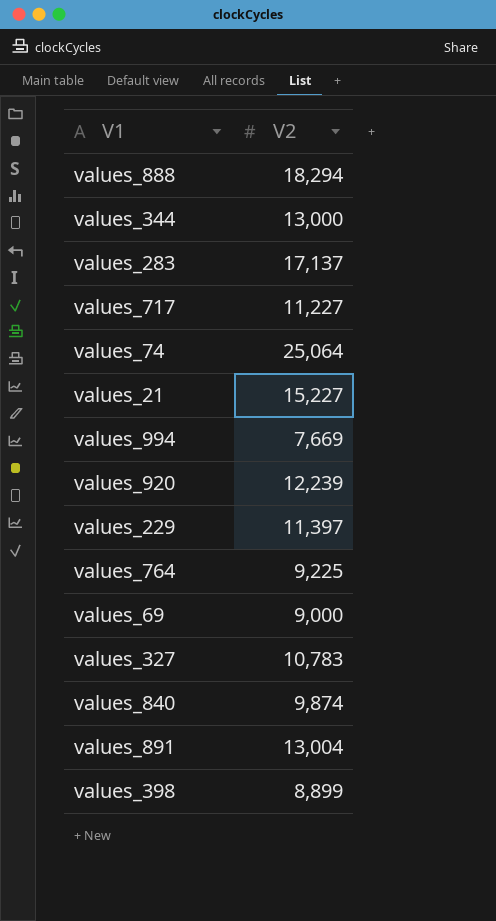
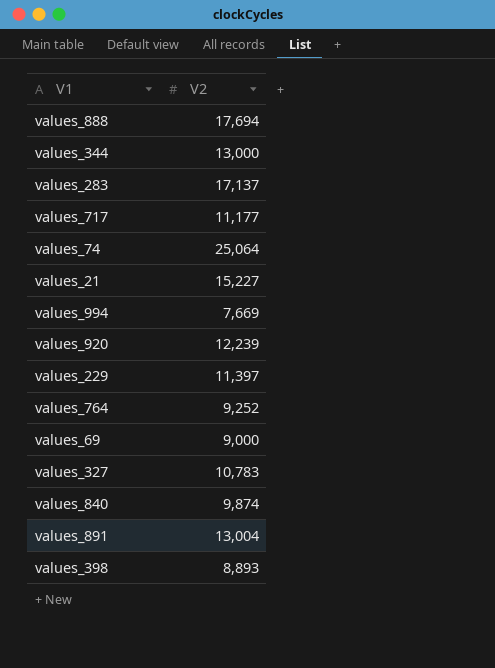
values_888 | V2: 18,294 -> 17,694
values_717 | V2: 11,227 -> 11,177
values_764 | V2: 9,225 -> 9,252
values_398 | V2: 8,899 -> 8,893

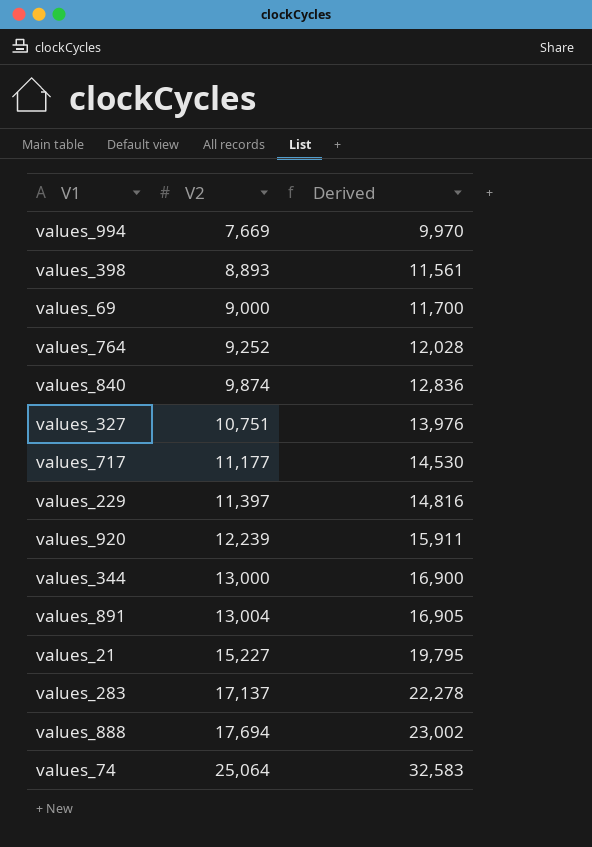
row order: none -> V2 ascending
column Derived | formula: none -> [V2] * 1.3
values_327 | V2: 10,783 -> 10,751

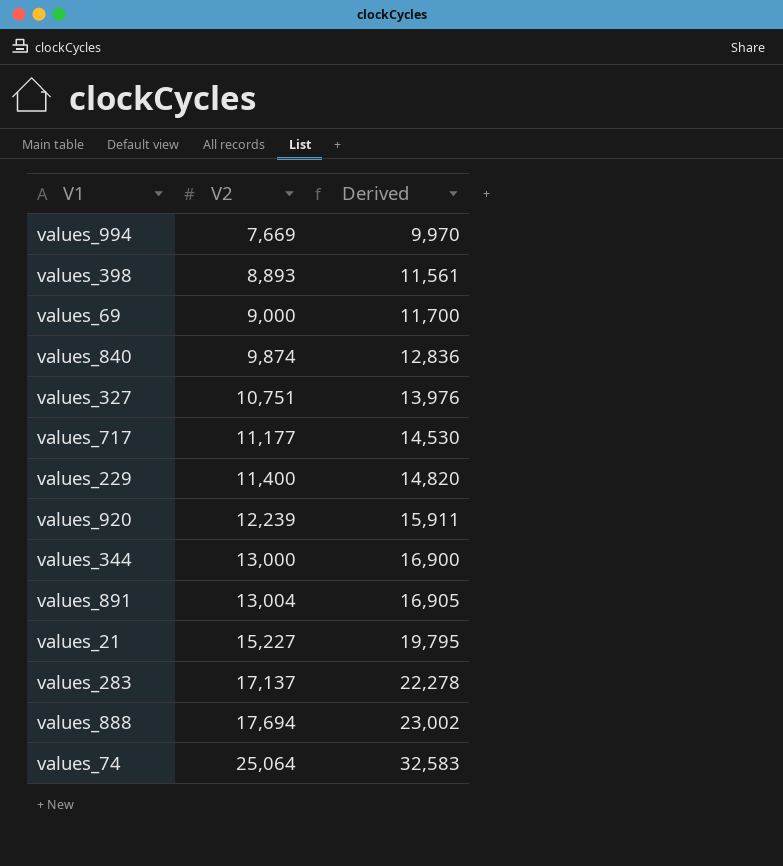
row values_764: 9,252 | 12,028 -> none
values_229 | V2: 11,397 -> 11,400
values_229 | Derived: 14,816 -> 14,820

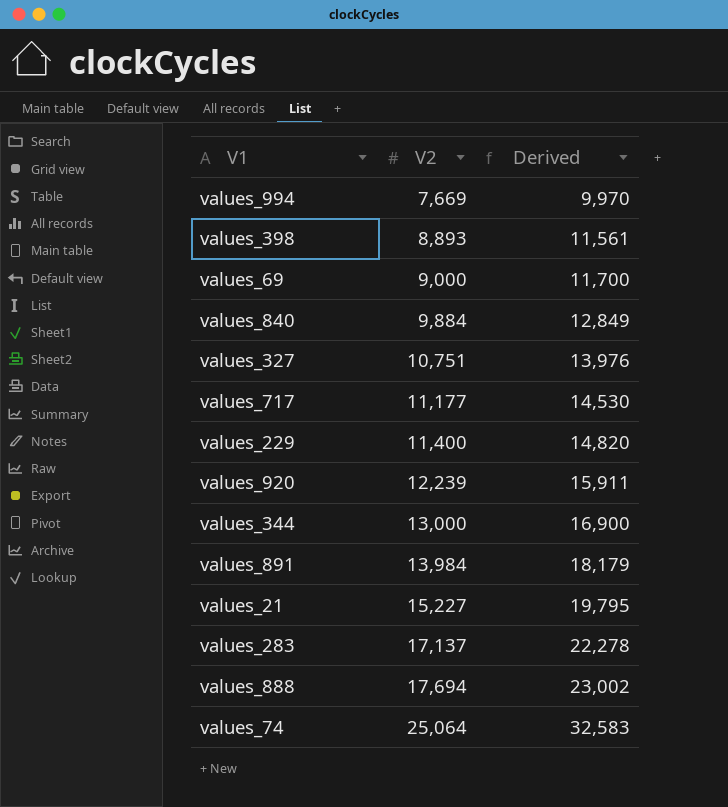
values_840 | V2: 9,874 -> 9,884
values_840 | Derived: 12,836 -> 12,849
values_891 | V2: 13,004 -> 13,984
values_891 | Derived: 16,905 -> 18,179

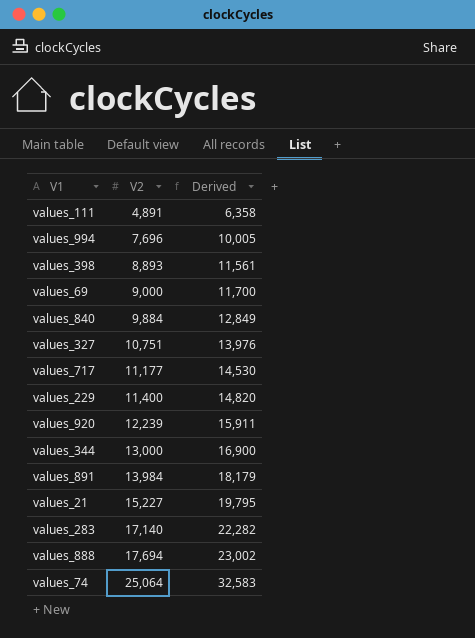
row values_111: none -> 4,891 | 6,358
values_994 | V2: 7,669 -> 7,696
values_994 | Derived: 9,970 -> 10,005
values_283 | V2: 17,137 -> 17,140
values_283 | Derived: 22,278 -> 22,282

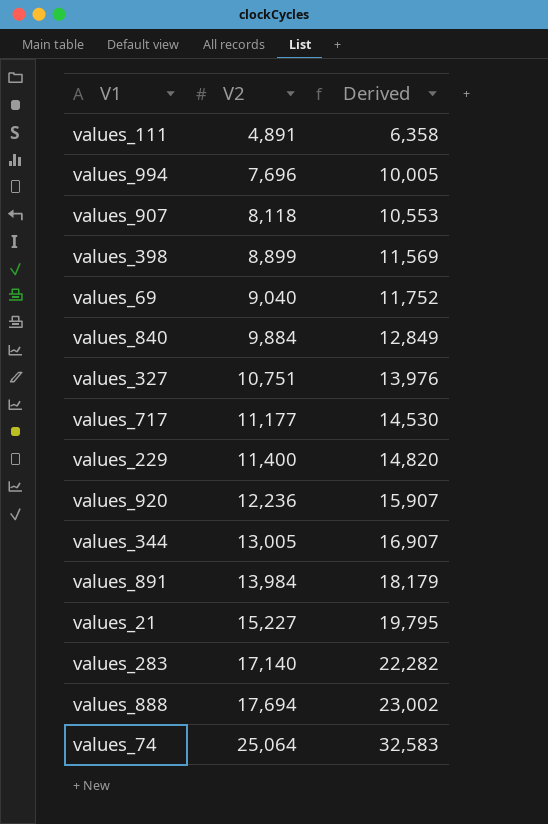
row values_907: none -> 8,118 | 10,553
values_398 | V2: 8,893 -> 8,899
values_398 | Derived: 11,561 -> 11,569
values_69 | V2: 9,000 -> 9,040
values_69 | Derived: 11,700 -> 11,752
values_920 | V2: 12,239 -> 12,236
values_920 | Derived: 15,911 -> 15,907
values_344 | V2: 13,000 -> 13,005
values_344 | Derived: 16,900 -> 16,907

